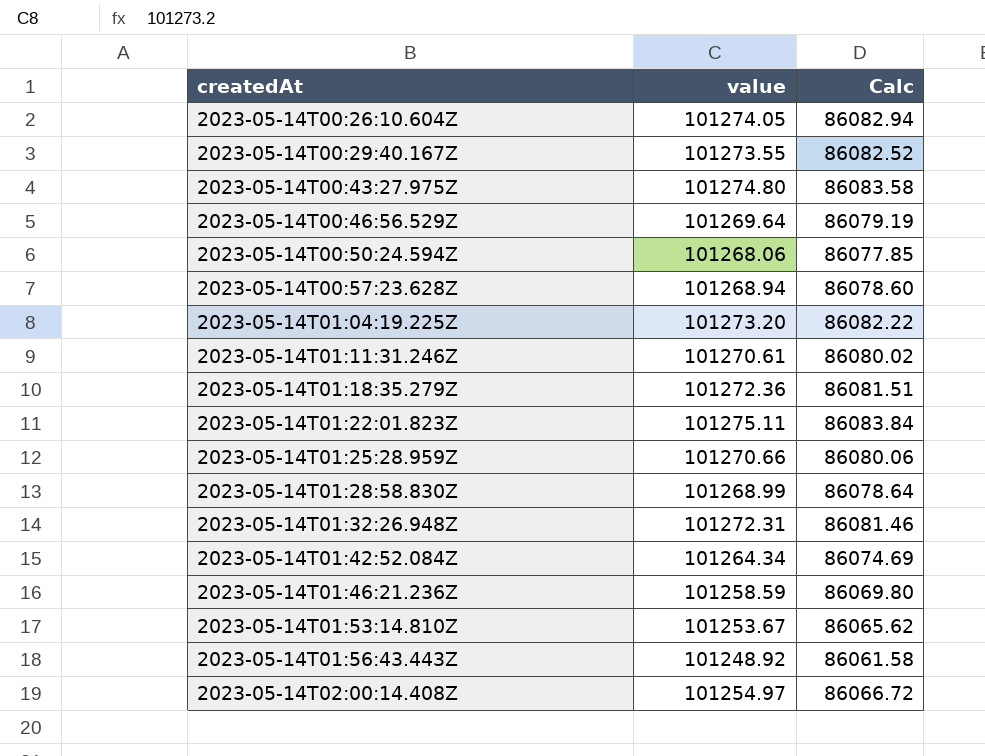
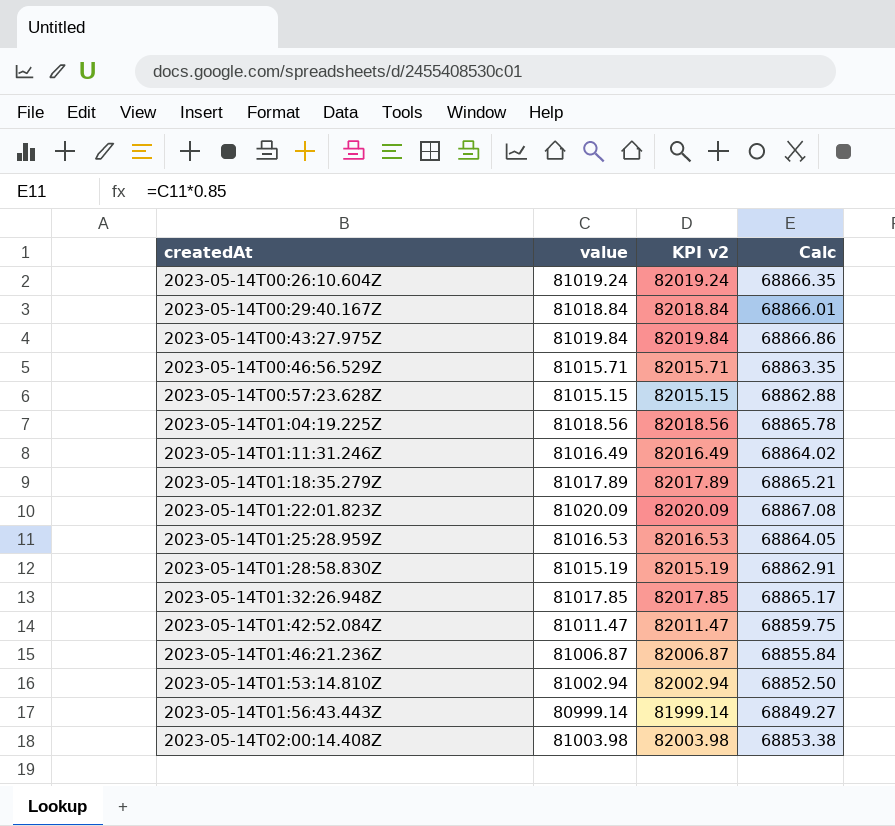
column KPI v2 | formula: none -> [value] + 1000
row 2023-05-14T00:50:24.594Z: 101268.06 | 86077.85 -> none
2023-05-14T00:26:10.604Z | value: 101274.05 -> 81019.24
2023-05-14T00:26:10.604Z | Calc: 86082.94 -> 68866.35
2023-05-14T00:29:40.167Z | value: 101273.55 -> 81018.84
2023-05-14T00:29:40.167Z | Calc: 86082.52 -> 68866.01
2023-05-14T00:43:27.975Z | value: 101274.80 -> 81019.84
2023-05-14T00:43:27.975Z | Calc: 86083.58 -> 68866.86
2023-05-14T00:46:56.529Z | value: 101269.64 -> 81015.71
2023-05-14T00:46:56.529Z | Calc: 86079.19 -> 68863.35
2023-05-14T00:57:23.628Z | value: 101268.94 -> 81015.15
2023-05-14T00:57:23.628Z | Calc: 86078.60 -> 68862.88
2023-05-14T01:04:19.225Z | value: 101273.20 -> 81018.56
2023-05-14T01:04:19.225Z | Calc: 86082.22 -> 68865.78
2023-05-14T01:11:31.246Z | value: 101270.61 -> 81016.49
2023-05-14T01:11:31.246Z | Calc: 86080.02 -> 68864.02
2023-05-14T01:18:35.279Z | value: 101272.36 -> 81017.89
2023-05-14T01:18:35.279Z | Calc: 86081.51 -> 68865.21
2023-05-14T01:22:01.823Z | value: 101275.11 -> 81020.09
2023-05-14T01:22:01.823Z | Calc: 86083.84 -> 68867.08
2023-05-14T01:25:28.959Z | value: 101270.66 -> 81016.53
2023-05-14T01:25:28.959Z | Calc: 86080.06 -> 68864.05
2023-05-14T01:28:58.830Z | value: 101268.99 -> 81015.19
2023-05-14T01:28:58.830Z | Calc: 86078.64 -> 68862.91
2023-05-14T01:32:26.948Z | value: 101272.31 -> 81017.85
2023-05-14T01:32:26.948Z | Calc: 86081.46 -> 68865.17
2023-05-14T01:42:52.084Z | value: 101264.34 -> 81011.47
2023-05-14T01:42:52.084Z | Calc: 86074.69 -> 68859.75
2023-05-14T01:46:21.236Z | value: 101258.59 -> 81006.87
2023-05-14T01:46:21.236Z | Calc: 86069.80 -> 68855.84
2023-05-14T01:53:14.810Z | value: 101253.67 -> 81002.94
2023-05-14T01:53:14.810Z | Calc: 86065.62 -> 68852.50
2023-05-14T01:56:43.443Z | value: 101248.92 -> 80999.14
2023-05-14T01:56:43.443Z | Calc: 86061.58 -> 68849.27
2023-05-14T02:00:14.408Z | value: 101254.97 -> 81003.98
2023-05-14T02:00:14.408Z | Calc: 86066.72 -> 68853.38

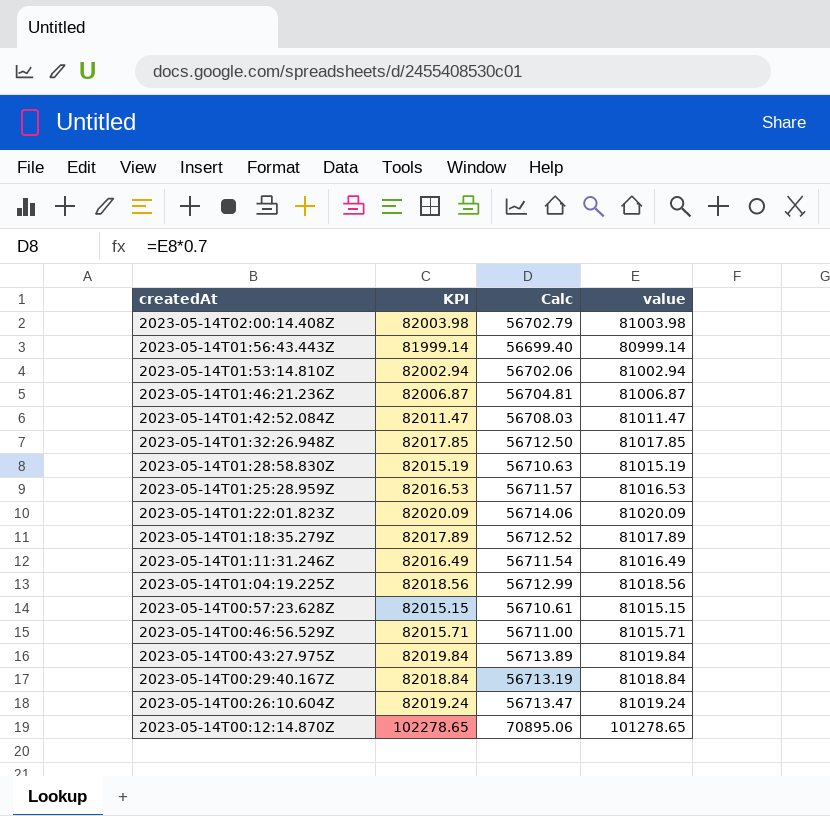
row order: createdAt ascending -> createdAt descending
column name: KPI v2 -> KPI
column Calc | formula: [value] * 0.85 -> [value] * 0.7
column value | position: 2 -> 4
row 2023-05-14T00:12:14.870Z: none -> 102278.65 | 70895.06 | 101278.65

